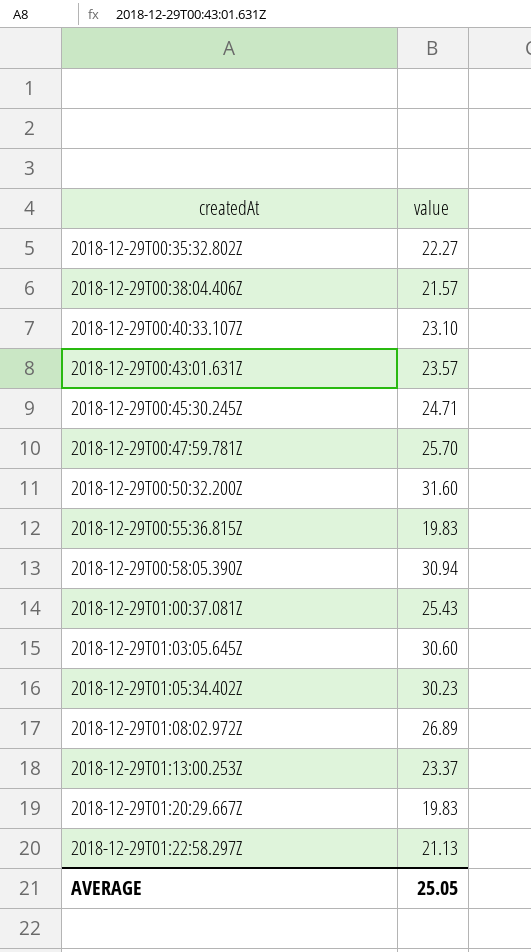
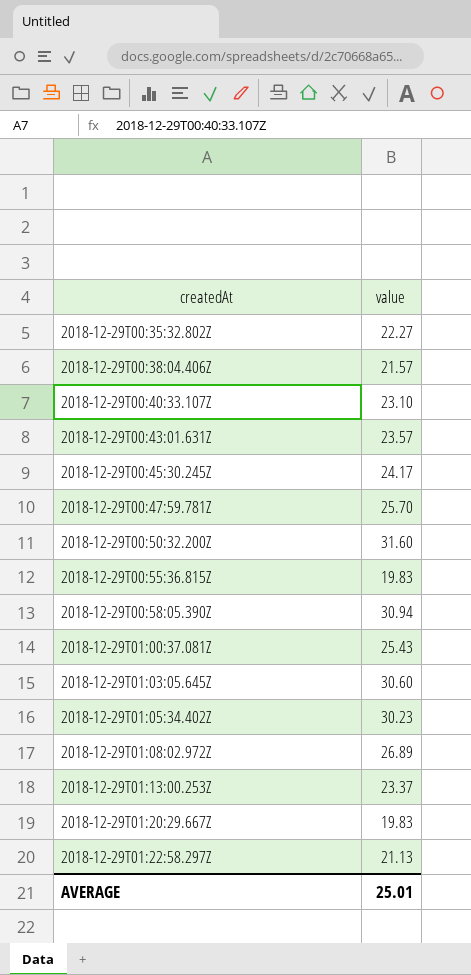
2018-12-29T00:45:30.245Z | value: 24.71 -> 24.17
AVERAGE | value: 25.05 -> 25.01

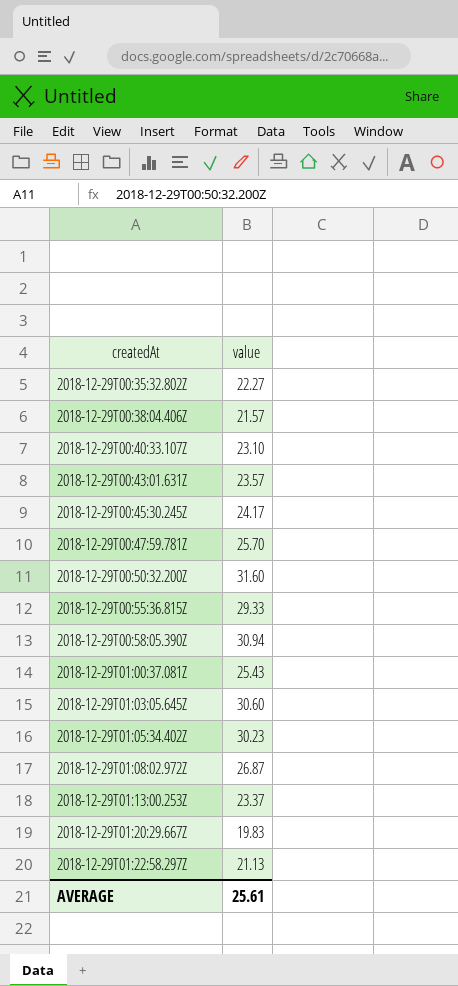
2018-12-29T00:55:36.815Z | value: 19.83 -> 29.33
2018-12-29T01:08:02.972Z | value: 26.89 -> 26.87
AVERAGE | value: 25.01 -> 25.61

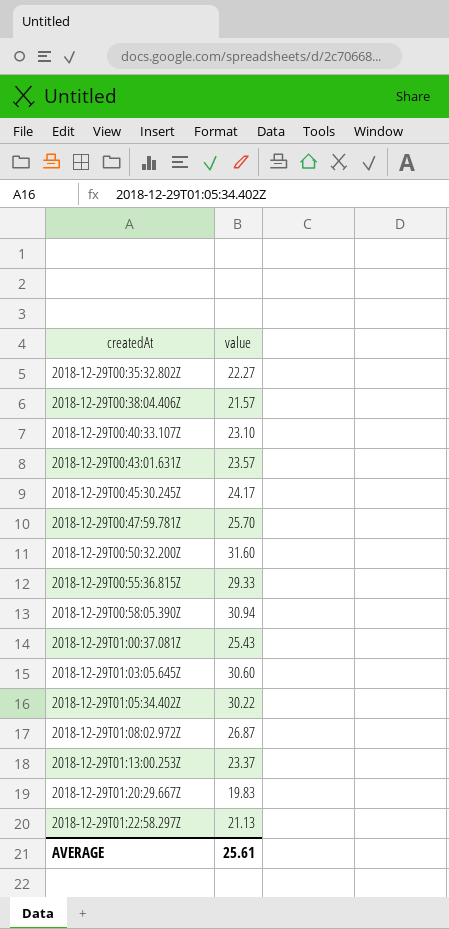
2018-12-29T01:05:34.402Z | value: 30.23 -> 30.22

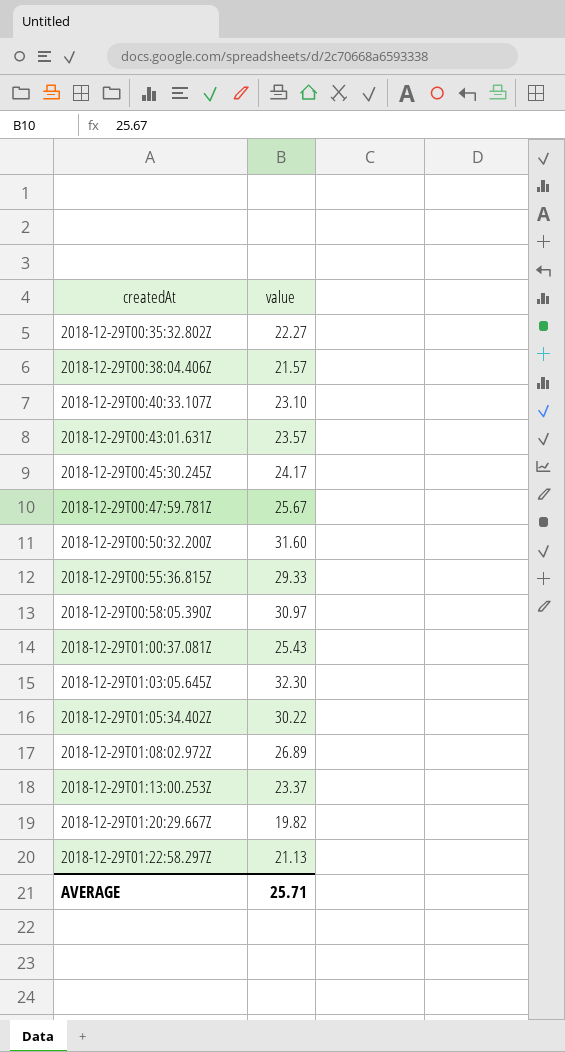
2018-12-29T00:47:59.781Z | value: 25.70 -> 25.67
2018-12-29T00:58:05.390Z | value: 30.94 -> 30.97
2018-12-29T01:03:05.645Z | value: 30.60 -> 32.30
2018-12-29T01:08:02.972Z | value: 26.87 -> 26.89
2018-12-29T01:20:29.667Z | value: 19.83 -> 19.82
AVERAGE | value: 25.61 -> 25.71

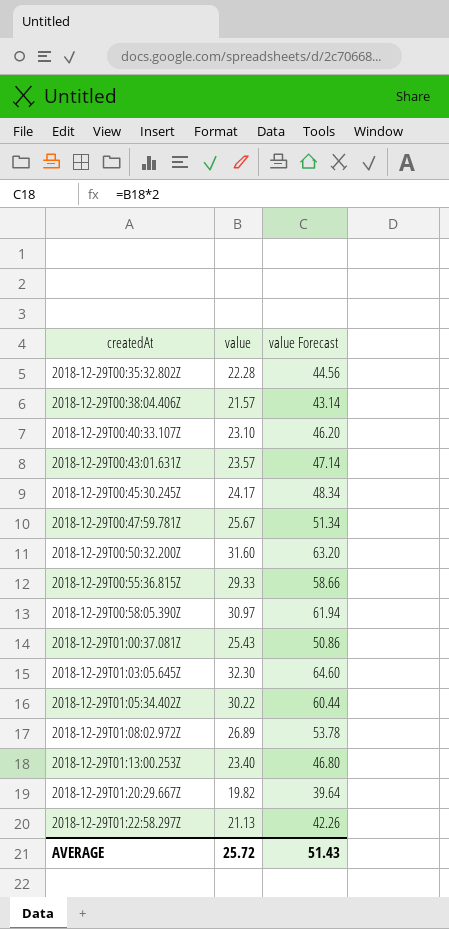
column value Forecast | formula: none -> [value] * 2
2018-12-29T00:35:32.802Z | value: 22.27 -> 22.28
2018-12-29T01:13:00.253Z | value: 23.37 -> 23.40
AVERAGE | value: 25.71 -> 25.72

